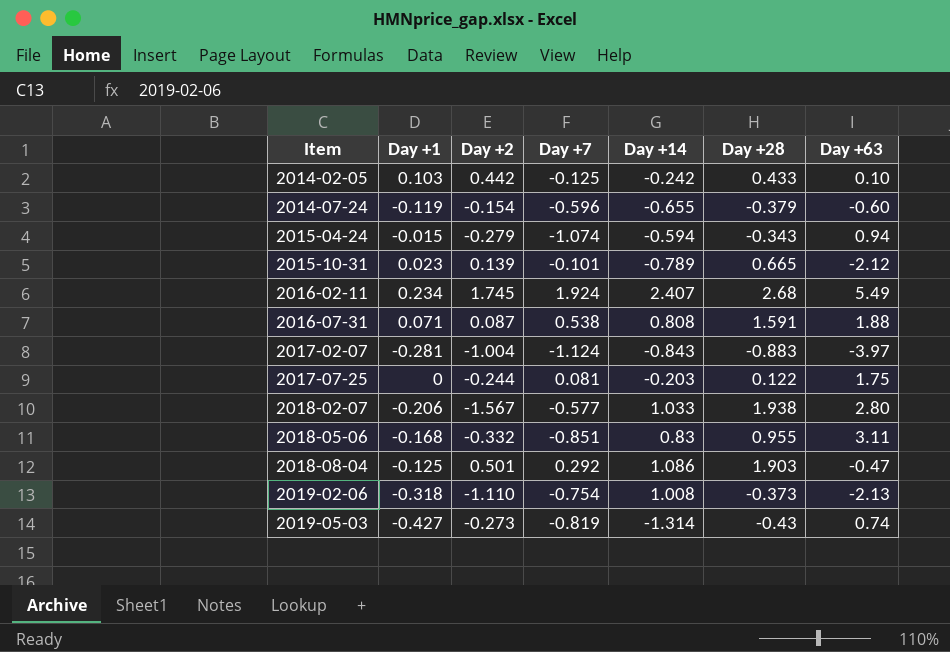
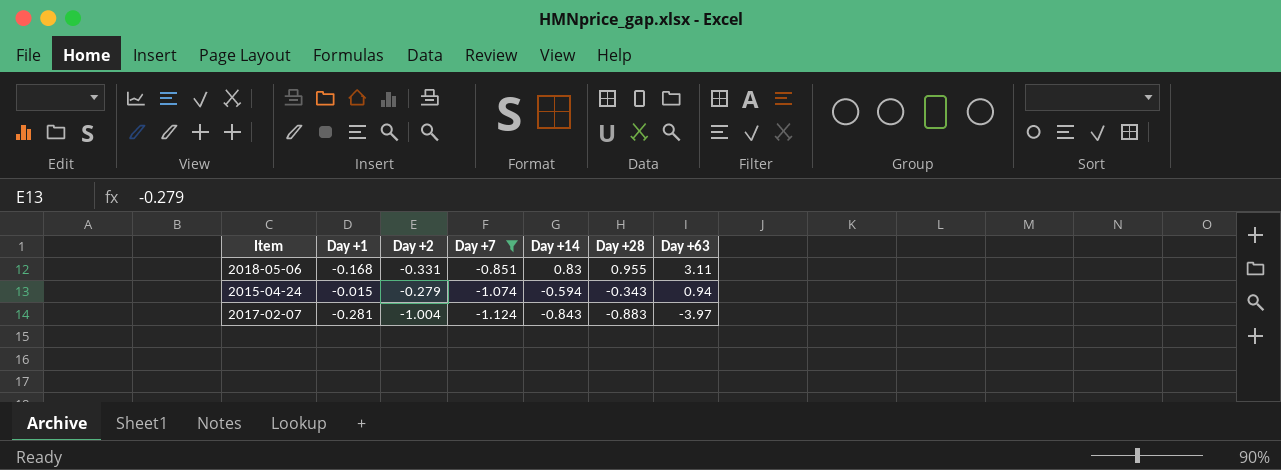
filter: none -> Day +7 <= -0.851
row order: Item ascending -> Day +7 descending
2018-05-06 | Day +2: -0.332 -> -0.331

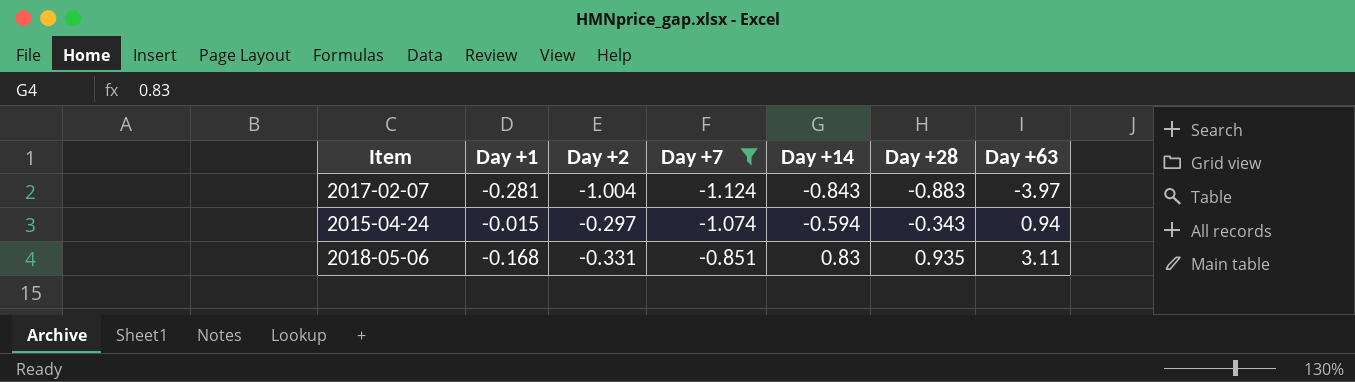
row order: Day +7 descending -> Day +7 ascending
2015-04-24 | Day +2: -0.279 -> -0.297
2018-05-06 | Day +28: 0.955 -> 0.935

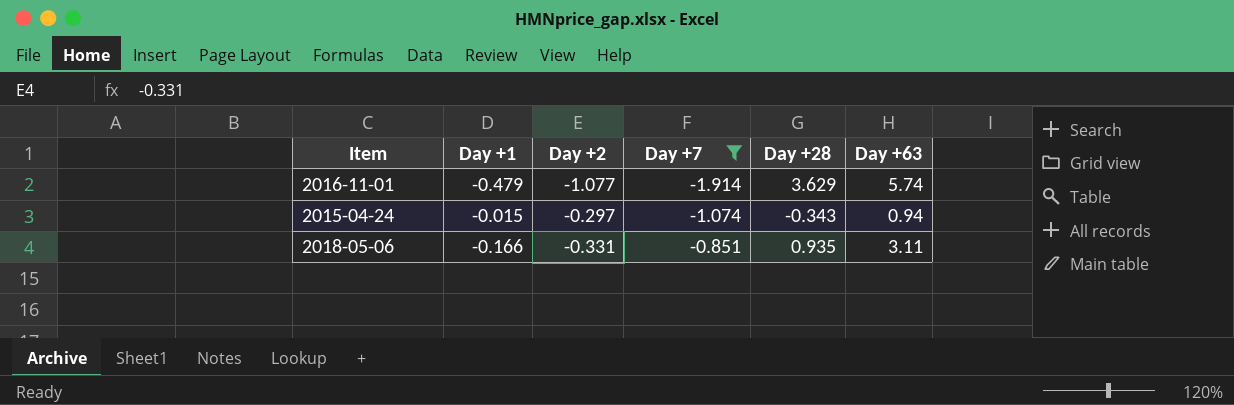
column Day +14 | position: 5 -> none
row 2017-02-07: -0.281 | -1.004 | -1.124 | -0.843 | -0.883 | -3.97 -> none
row 2016-11-01: none -> -0.479 | -1.077 | -1.914 | 3.629 | 5.74
2018-05-06 | Day +1: -0.168 -> -0.166

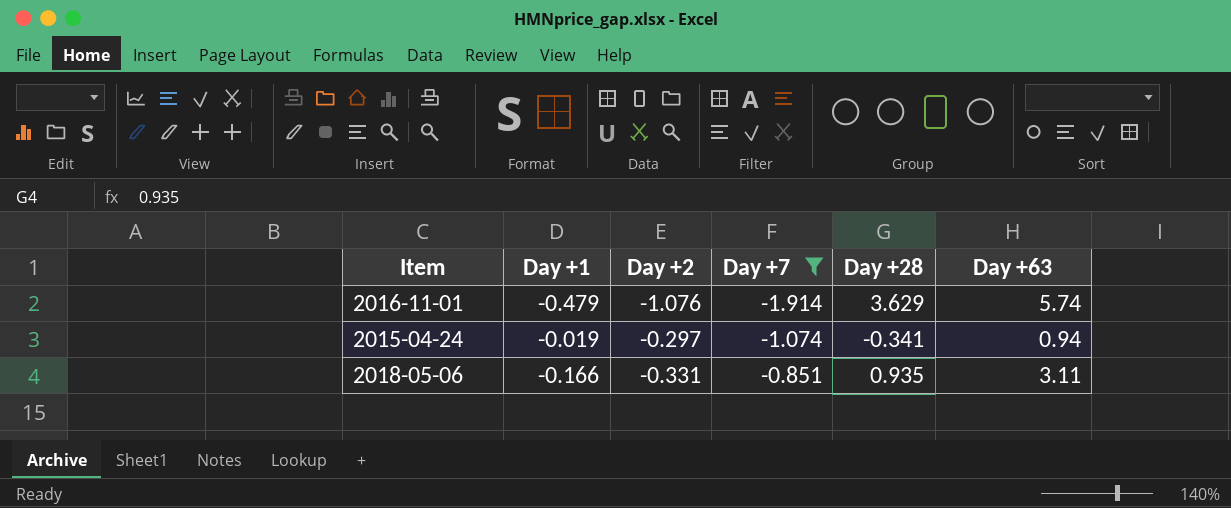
2016-11-01 | Day +2: -1.077 -> -1.076
2015-04-24 | Day +1: -0.015 -> -0.019
2015-04-24 | Day +28: -0.343 -> -0.341

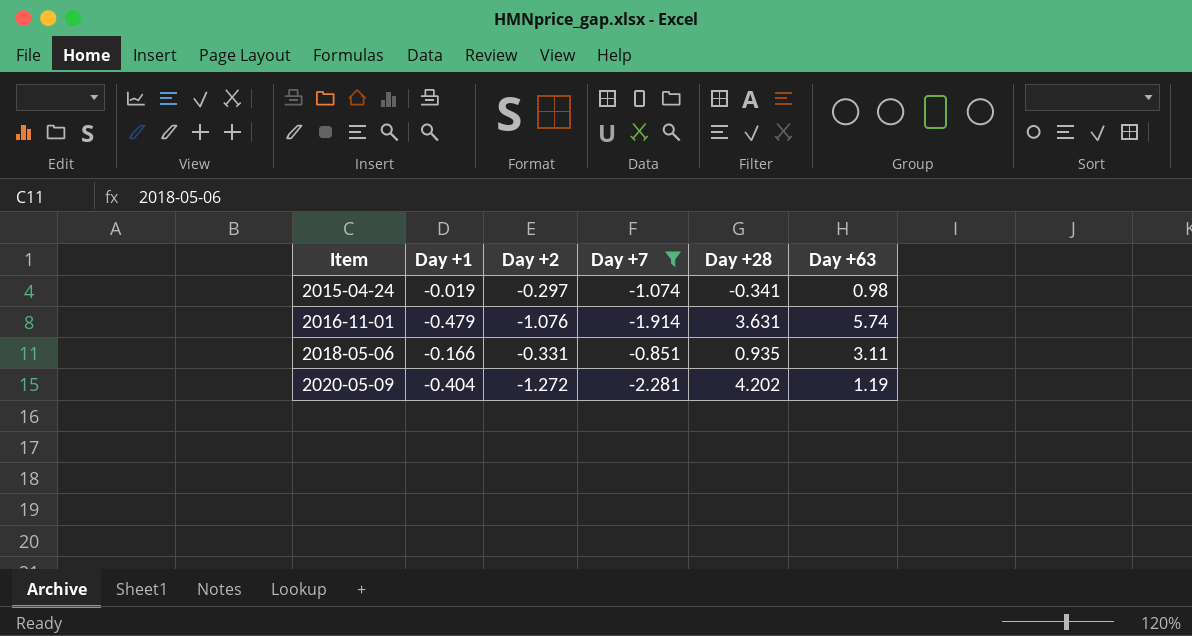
row order: Day +7 ascending -> Item ascending
2015-04-24 | Day +63: 0.94 -> 0.98
2016-11-01 | Day +28: 3.629 -> 3.631
row 2020-05-09: none -> -0.404 | -1.272 | -2.281 | 4.202 | 1.19

